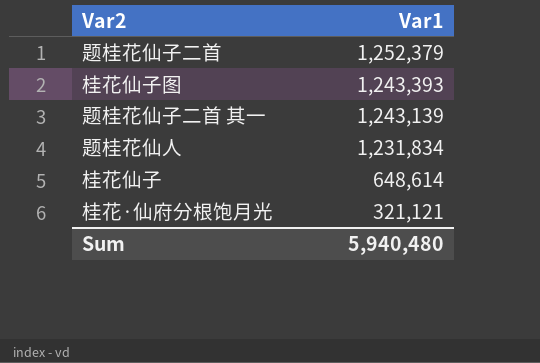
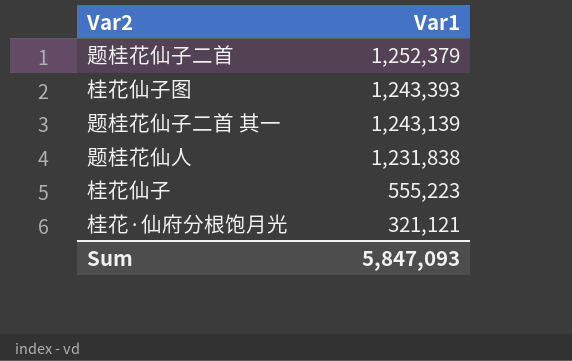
题桂花仙人 | Var1: 1,231,834 -> 1,231,838
桂花仙子 | Var1: 648,614 -> 555,223
Sum | Var1: 5,940,480 -> 5,847,093

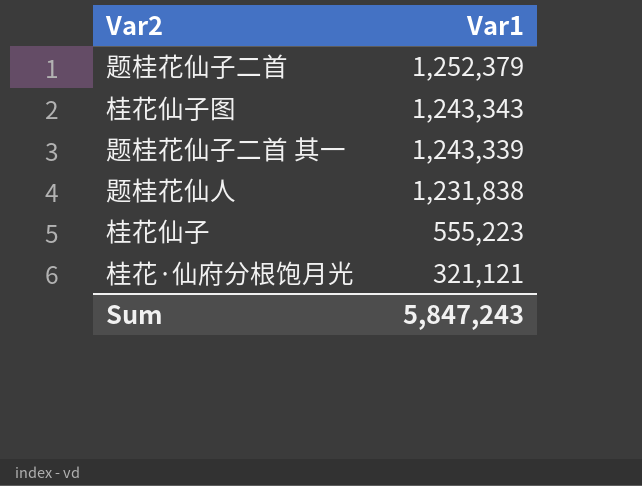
桂花仙子图 | Var1: 1,243,393 -> 1,243,343
题桂花仙子二首 其一 | Var1: 1,243,139 -> 1,243,339
Sum | Var1: 5,847,093 -> 5,847,243

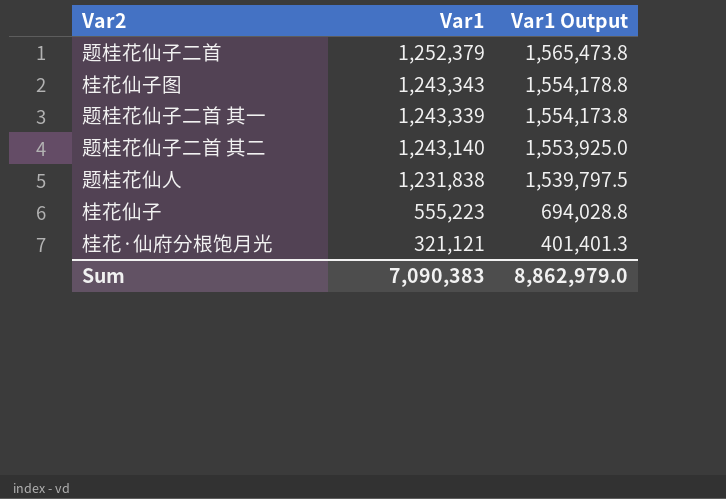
column Var1 Output | formula: none -> [Var1] * 1.25
row 题桂花仙子二首 其二: none -> 1,243,140 | 1,553,925.0
Sum | Var1: 5,847,243 -> 7,090,383

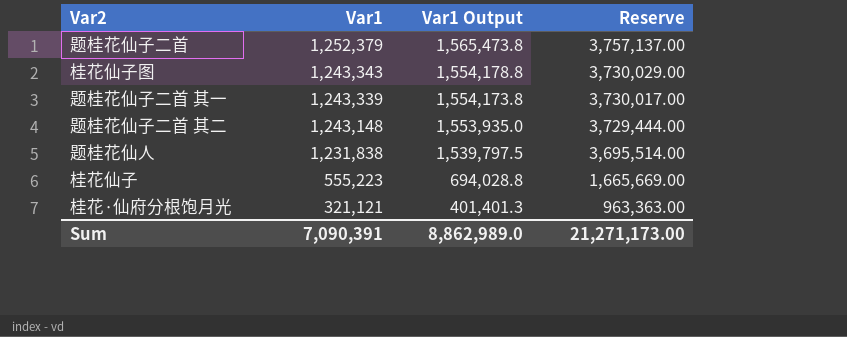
column Reserve | formula: none -> [Var1] * 3
题桂花仙子二首 其二 | Var1: 1,243,140 -> 1,243,148
题桂花仙子二首 其二 | Var1 Output: 1,553,925.0 -> 1,553,935.0
Sum | Var1: 7,090,383 -> 7,090,391
Sum | Var1 Output: 8,862,979.0 -> 8,862,989.0

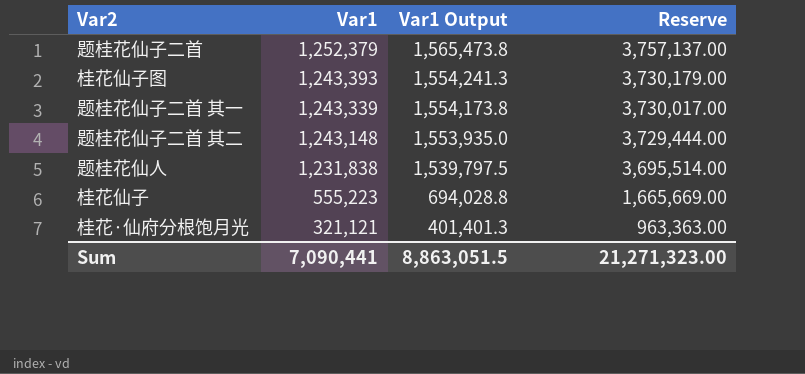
桂花仙子图 | Var1: 1,243,343 -> 1,243,393
桂花仙子图 | Var1 Output: 1,554,178.8 -> 1,554,241.3
桂花仙子图 | Reserve: 3,730,029.00 -> 3,730,179.00
Sum | Var1: 7,090,391 -> 7,090,441
Sum | Var1 Output: 8,862,989.0 -> 8,863,051.5
Sum | Reserve: 21,271,173.00 -> 21,271,323.00

